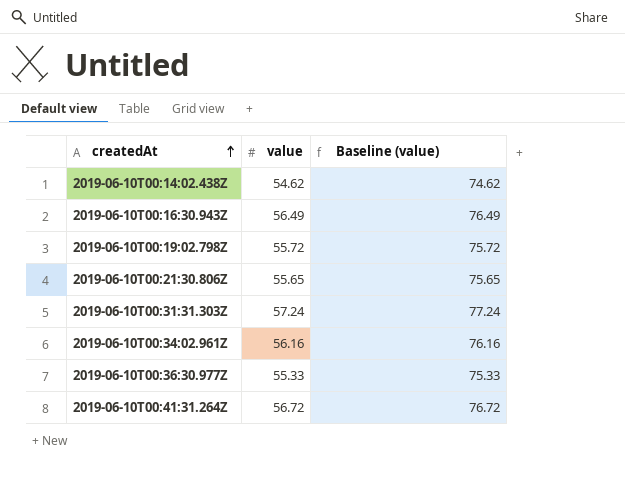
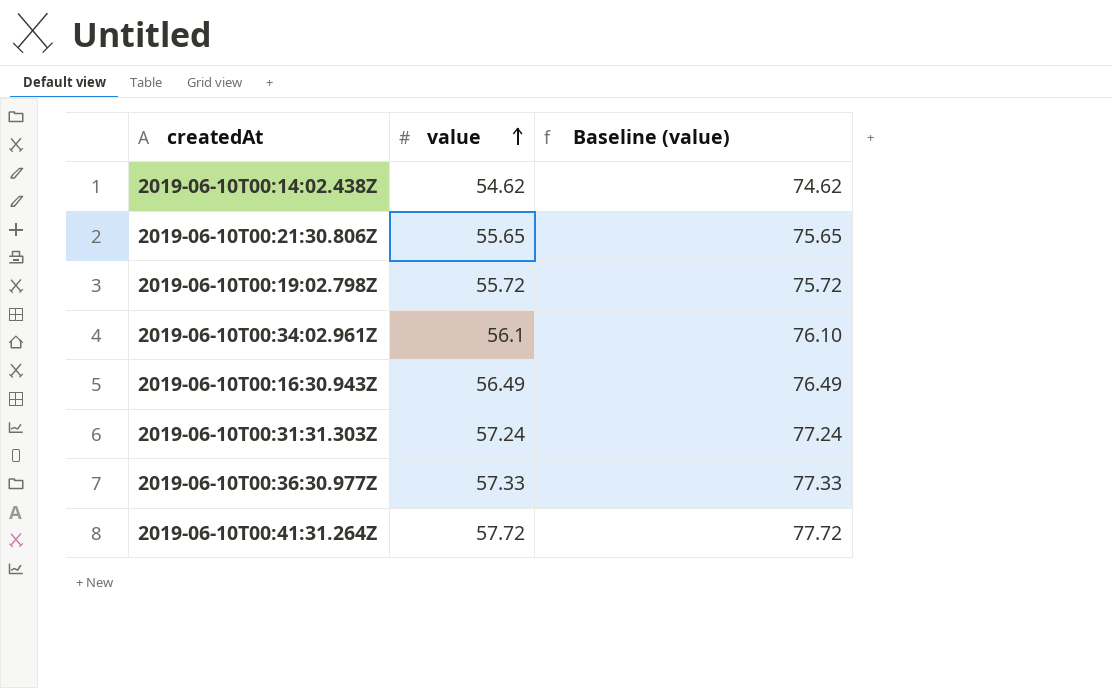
row order: createdAt ascending -> value ascending
2019-06-10T00:34:02.961Z | value: 56.16 -> 56.1
2019-06-10T00:34:02.961Z | Baseline (value): 76.16 -> 76.10
2019-06-10T00:36:30.977Z | value: 55.33 -> 57.33
2019-06-10T00:36:30.977Z | Baseline (value): 75.33 -> 77.33
2019-06-10T00:41:31.264Z | value: 56.72 -> 57.72
2019-06-10T00:41:31.264Z | Baseline (value): 76.72 -> 77.72

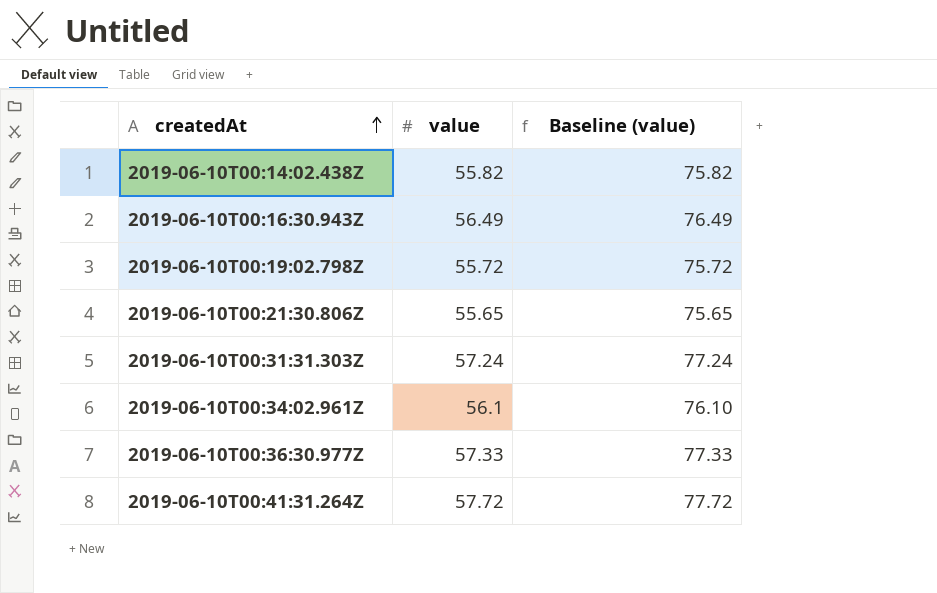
row order: value ascending -> createdAt ascending
2019-06-10T00:14:02.438Z | value: 54.62 -> 55.82
2019-06-10T00:14:02.438Z | Baseline (value): 74.62 -> 75.82

